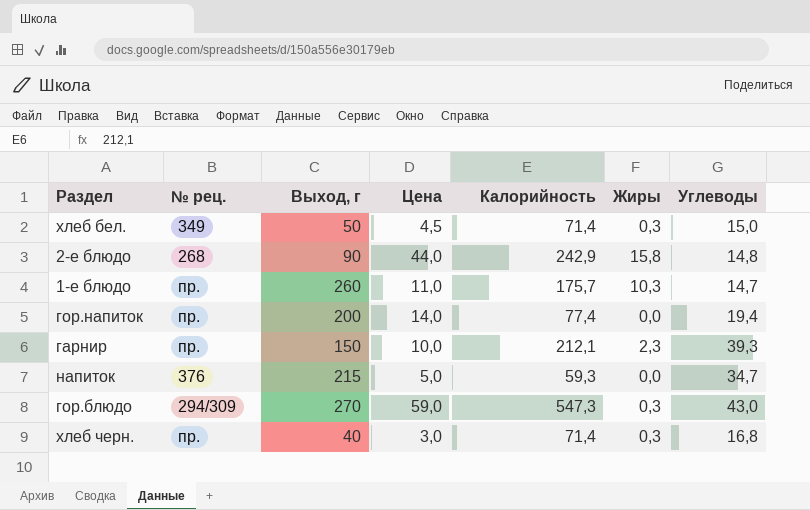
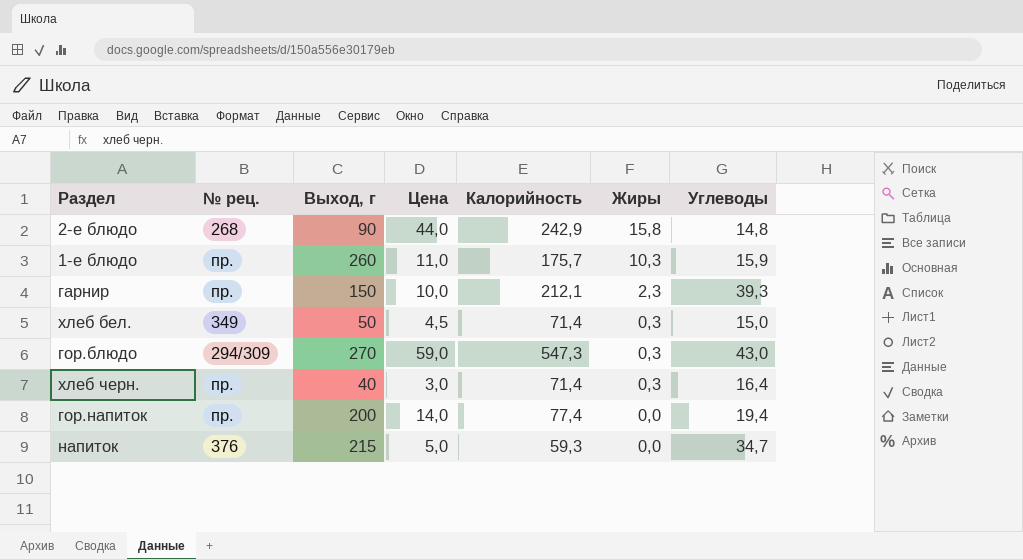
row order: none -> Жиры descending
1-е блюдо | Углеводы: 14,7 -> 15,9
хлеб черн. | Углеводы: 16,8 -> 16,4

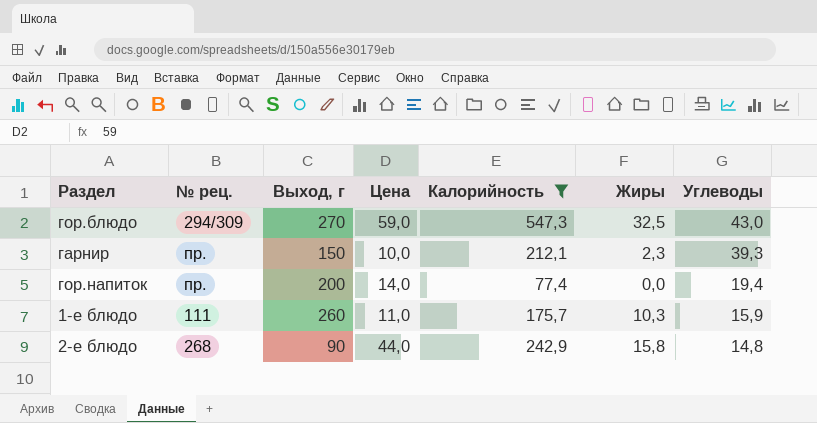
filter: none -> Калорийность >= 77,4
row order: Жиры descending -> Углеводы descending
гор.блюдо | Жиры: 0,3 -> 32,5
1-е блюдо | № рец.: пр. -> 111

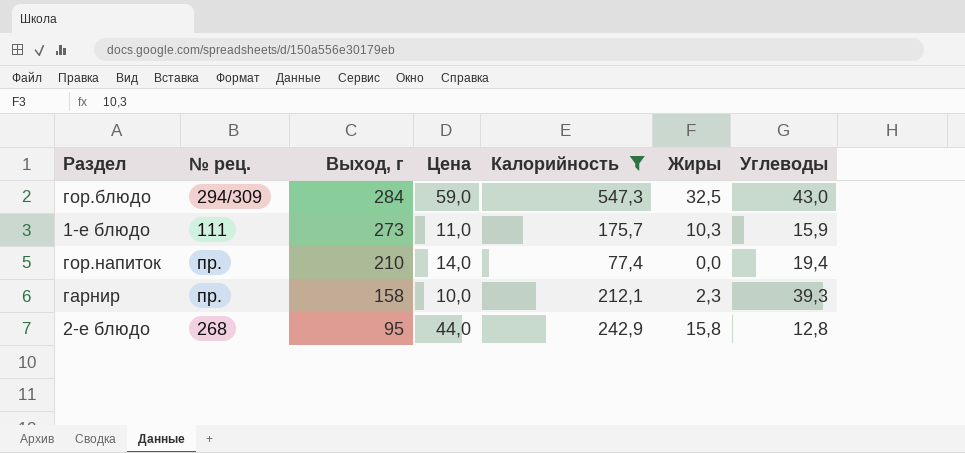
row order: Углеводы descending -> Выход, г descending
гор.блюдо | Выход, г: 270 -> 284
1-е блюдо | Выход, г: 260 -> 273
гор.напиток | Выход, г: 200 -> 210
гарнир | Выход, г: 150 -> 158
2-е блюдо | Выход, г: 90 -> 95
2-е блюдо | Углеводы: 14,8 -> 12,8

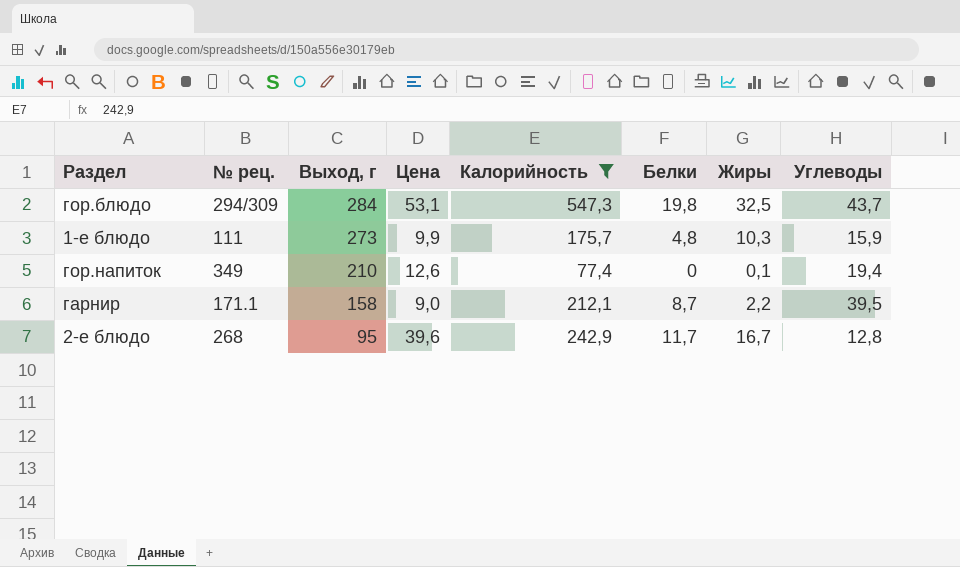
column Белки | position: none -> 6
гор.блюдо | Цена: 59,0 -> 53,1
гор.блюдо | Углеводы: 43,0 -> 43,7
1-е блюдо | Цена: 11,0 -> 9,9
гор.напиток | № рец.: пр. -> 349
гор.напиток | Цена: 14,0 -> 12,6
гор.напиток | Жиры: 0,0 -> 0,1
гарнир | № рец.: пр. -> 171.1
гарнир | Цена: 10,0 -> 9,0
гарнир | Жиры: 2,3 -> 2,2
гарнир | Углеводы: 39,3 -> 39,5
2-е блюдо | Цена: 44,0 -> 39,6
2-е блюдо | Жиры: 15,8 -> 16,7

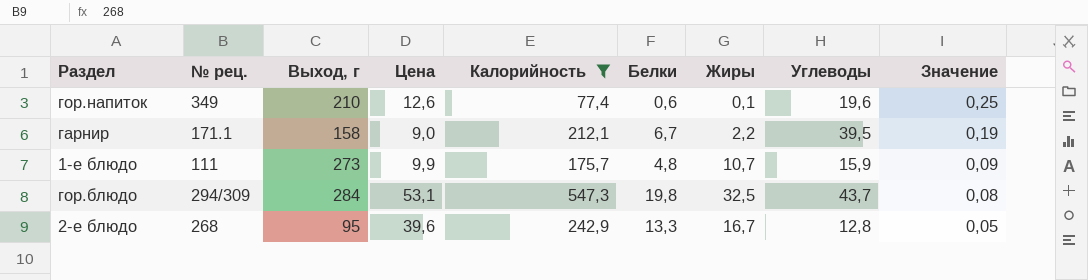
row order: Выход, г descending -> Значение descending
column Значение | formula: none -> [Углеводы] / [Калорийность]
гор.напиток | Белки: 0 -> 0,6
гор.напиток | Углеводы: 19,4 -> 19,6
гарнир | Белки: 8,7 -> 6,7
1-е блюдо | Жиры: 10,3 -> 10,7
2-е блюдо | Белки: 11,7 -> 13,3

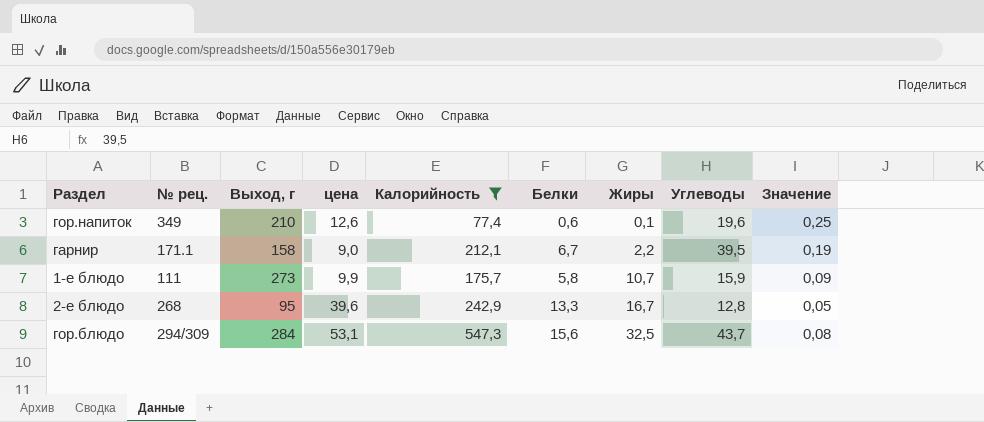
row order: Значение descending -> Жиры ascending
column name: Цена -> цена
1-е блюдо | Белки: 4,8 -> 5,8
гор.блюдо | Белки: 19,8 -> 15,6

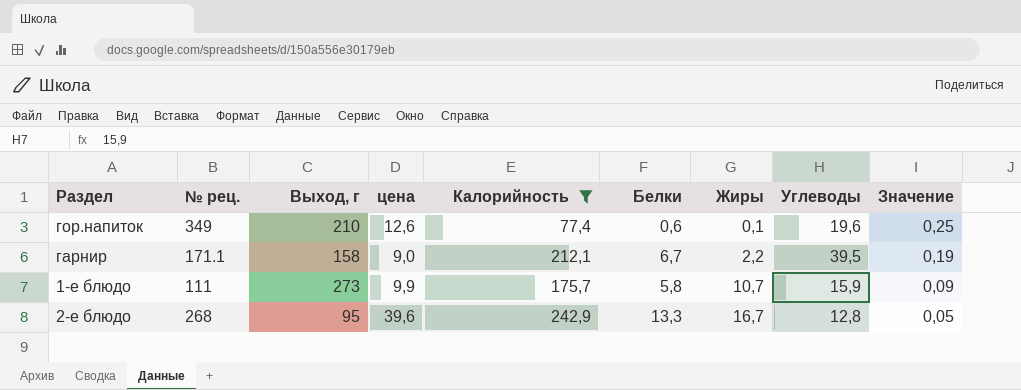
row гор.блюдо: 294/309 | 284 | 53,1 | 547,3 | 15,6 | 32,5 | 43,7 | 0,08 -> none

